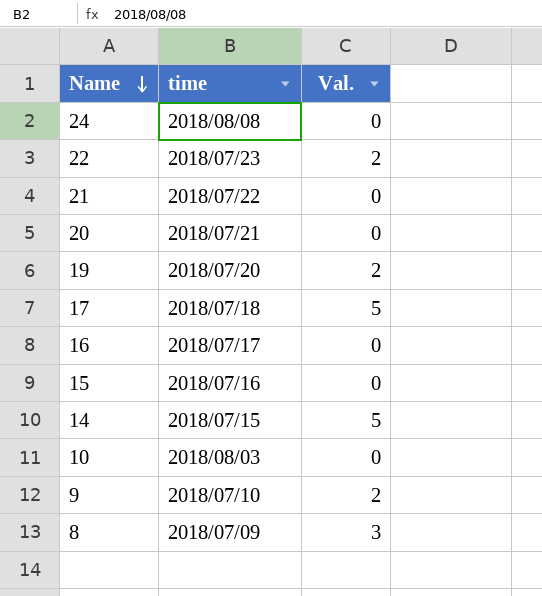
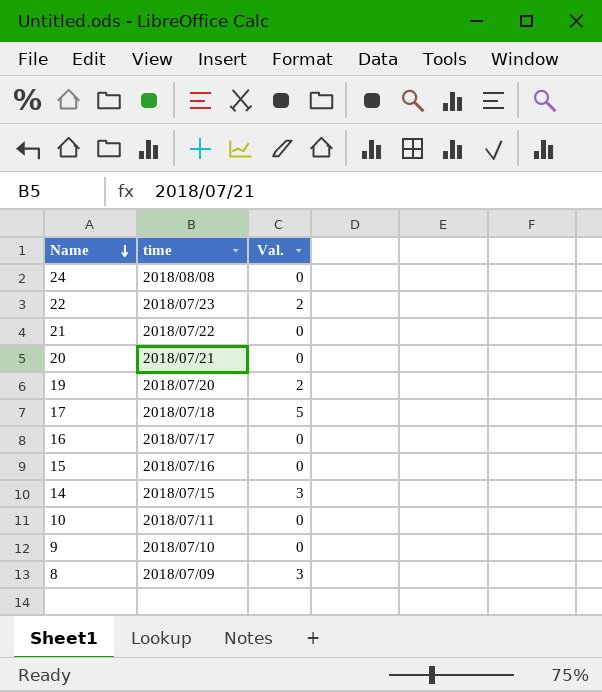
14 | Val.: 5 -> 3
10 | time: 2018/08/03 -> 2018/07/11
9 | Val.: 2 -> 0

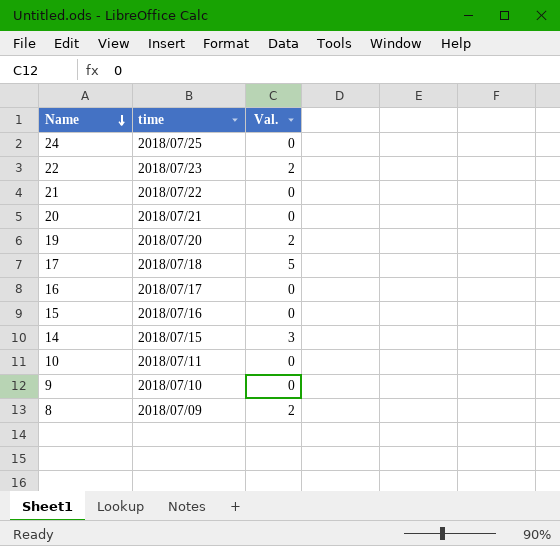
24 | time: 2018/08/08 -> 2018/07/25
8 | Val.: 3 -> 2

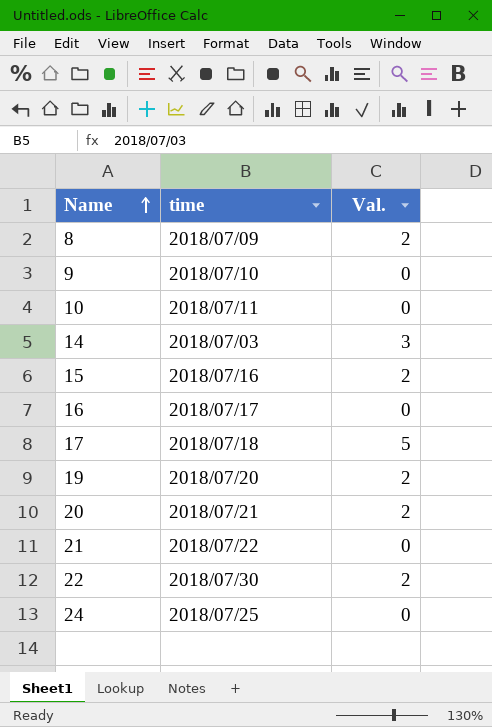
row order: Name descending -> Name ascending
14 | time: 2018/07/15 -> 2018/07/03
15 | Val.: 0 -> 2
20 | Val.: 0 -> 2
22 | time: 2018/07/23 -> 2018/07/30

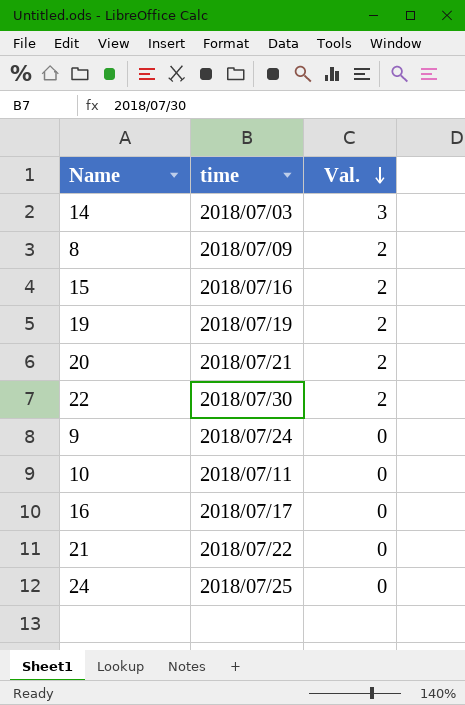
row order: Name ascending -> Val. descending
row 17: 2018/07/18 | 5 -> none
19 | time: 2018/07/20 -> 2018/07/19
9 | time: 2018/07/10 -> 2018/07/24

